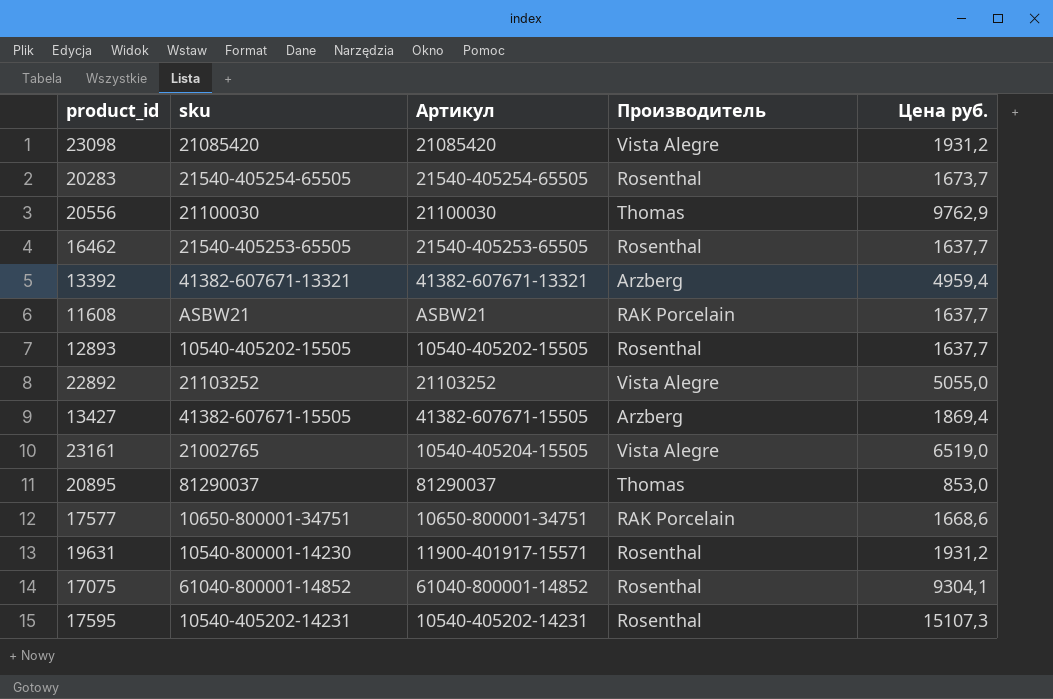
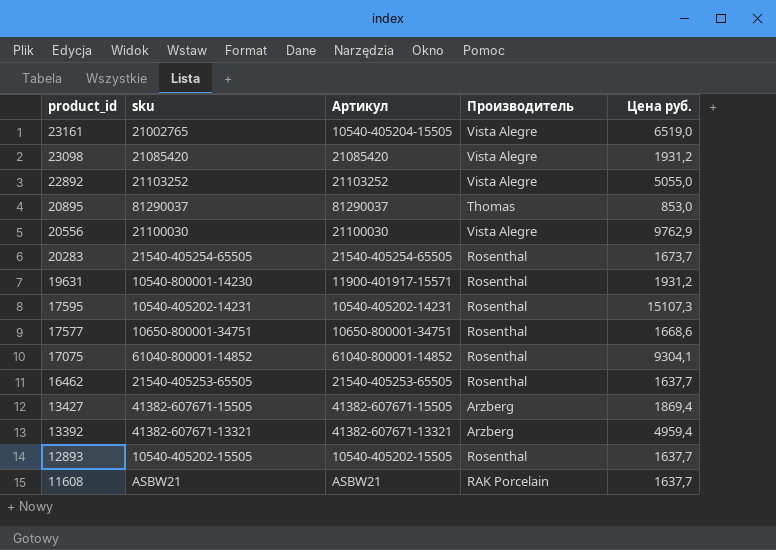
row order: none -> product_id descending
20556 | Производитель: Thomas -> Vista Alegre
17577 | Производитель: RAK Porcelain -> Rosenthal

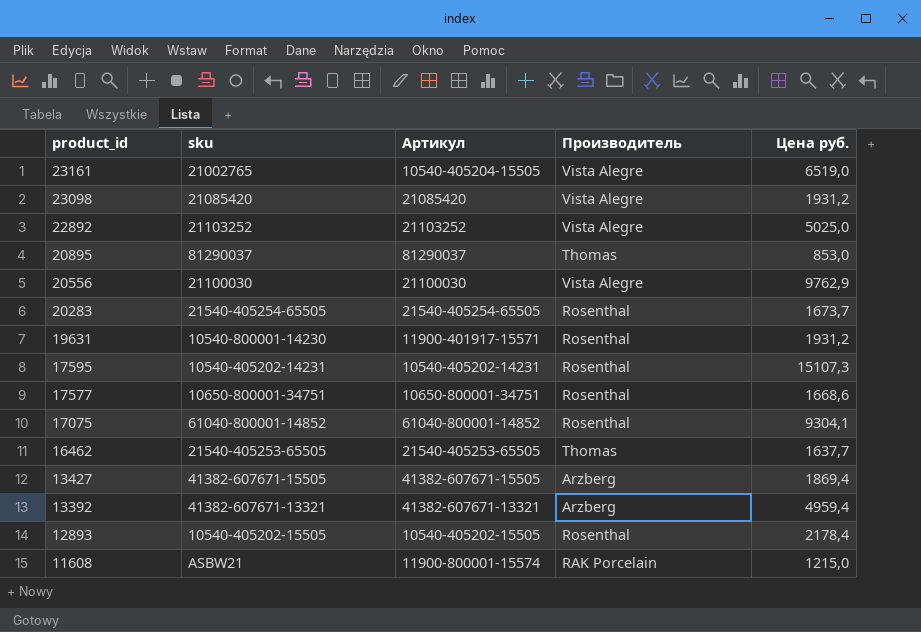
22892 | Цена руб.: 5055,0 -> 5025,0
16462 | Производитель: Rosenthal -> Thomas
12893 | Цена руб.: 1637,7 -> 2178,4
11608 | Артикул: ASBW21 -> 11900-800001-15574
11608 | Цена руб.: 1637,7 -> 1215,0

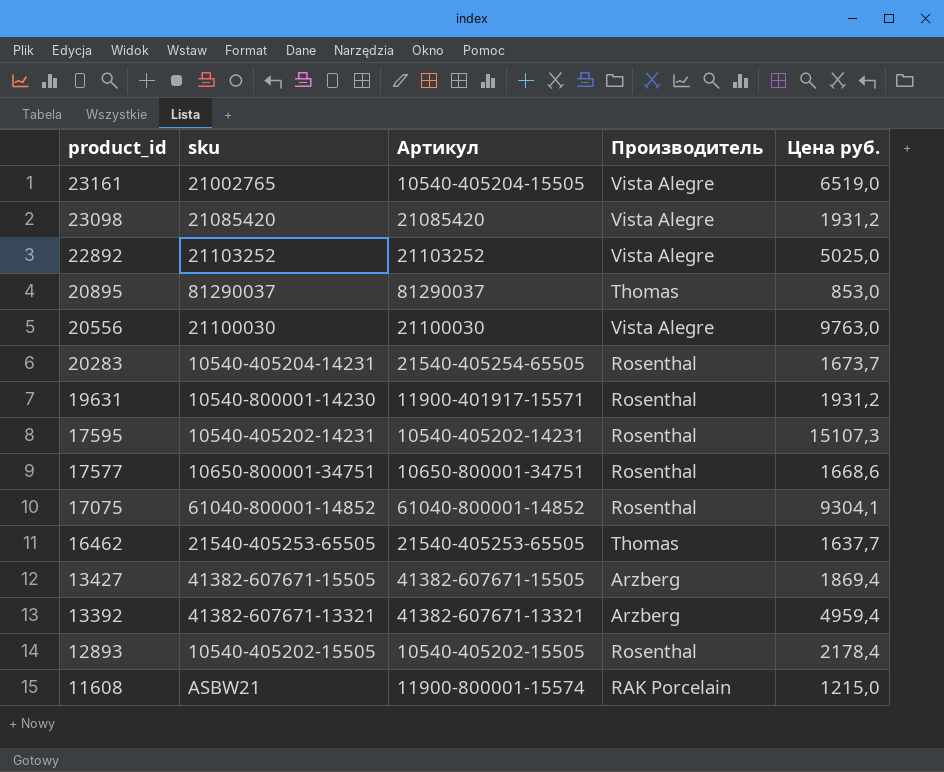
20556 | Цена руб.: 9762,9 -> 9763,0
20283 | sku: 21540-405254-65505 -> 10540-405204-14231

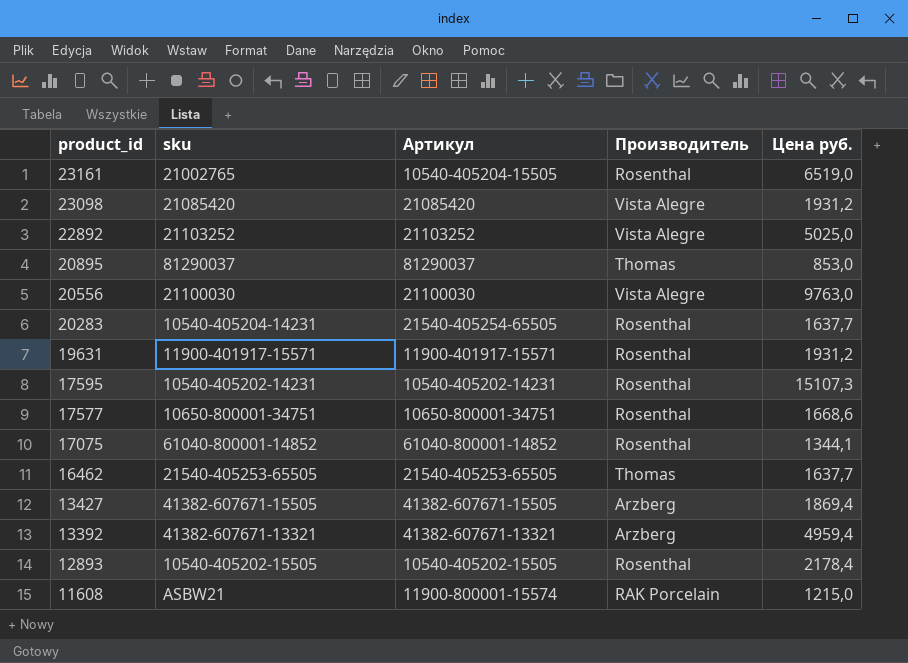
23161 | Производитель: Vista Alegre -> Rosenthal
20283 | Цена руб.: 1673,7 -> 1637,7
19631 | sku: 10540-800001-14230 -> 11900-401917-15571
17075 | Цена руб.: 9304,1 -> 1344,1

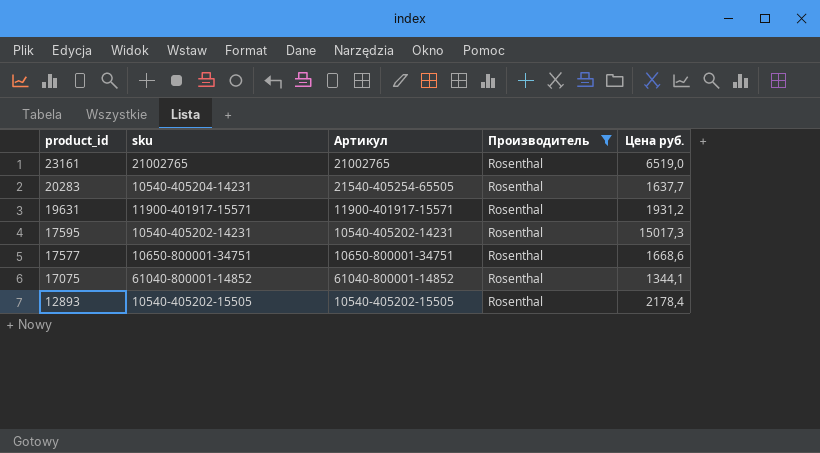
filter: none -> Производитель = Rosenthal
23161 | Артикул: 10540-405204-15505 -> 21002765
17595 | Цена руб.: 15107,3 -> 15017,3

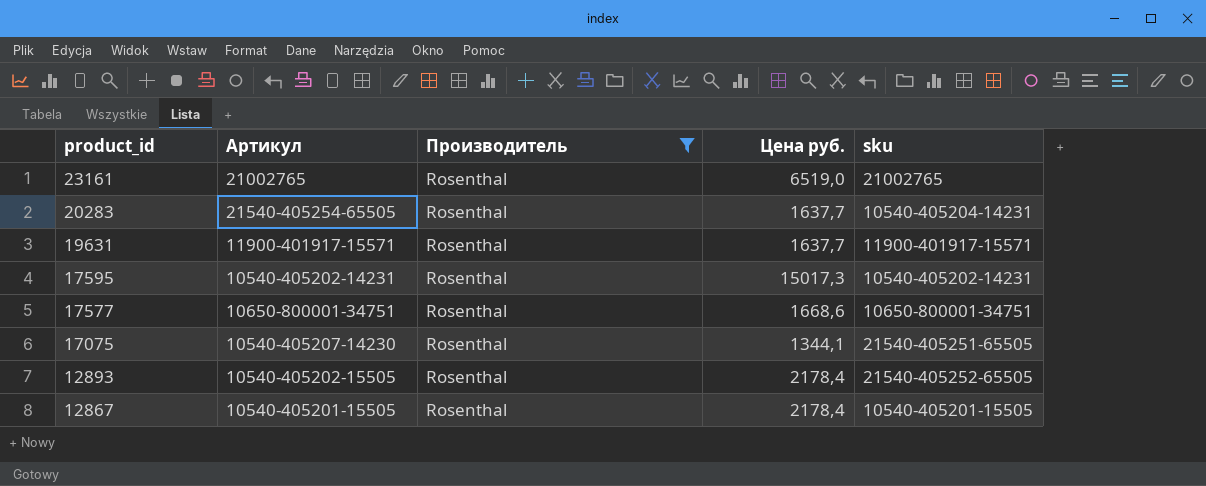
column sku | position: 2 -> 5
19631 | Цена руб.: 1931,2 -> 1637,7
17075 | Артикул: 61040-800001-14852 -> 10540-405207-14230
17075 | sku: 61040-800001-14852 -> 21540-405251-65505
12893 | sku: 10540-405202-15505 -> 21540-405252-65505
row 12867: none -> 10540-405201-15505 | Rosenthal | 2178,4 | 10540-405201-15505

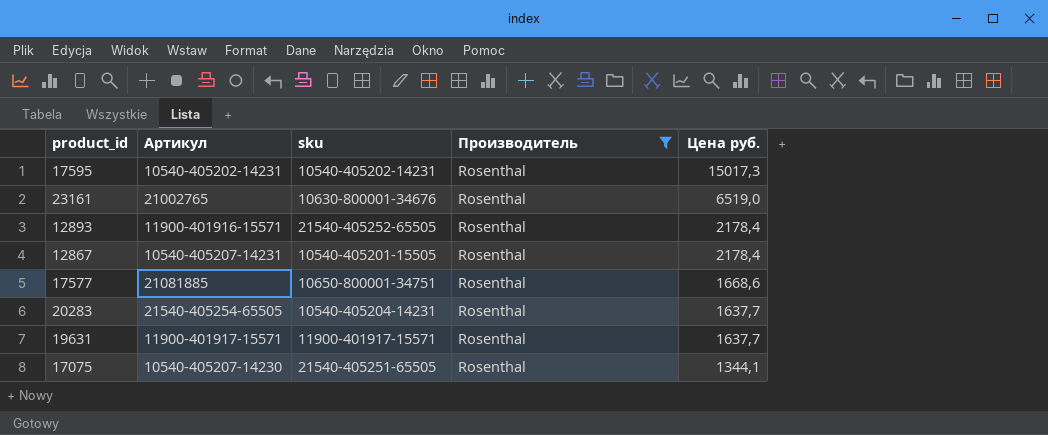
row order: product_id descending -> Цена руб. descending
column sku | position: 5 -> 3
23161 | sku: 21002765 -> 10630-800001-34676
12893 | Артикул: 10540-405202-15505 -> 11900-401916-15571
12867 | Артикул: 10540-405201-15505 -> 10540-405207-14231
17577 | Артикул: 10650-800001-34751 -> 21081885

